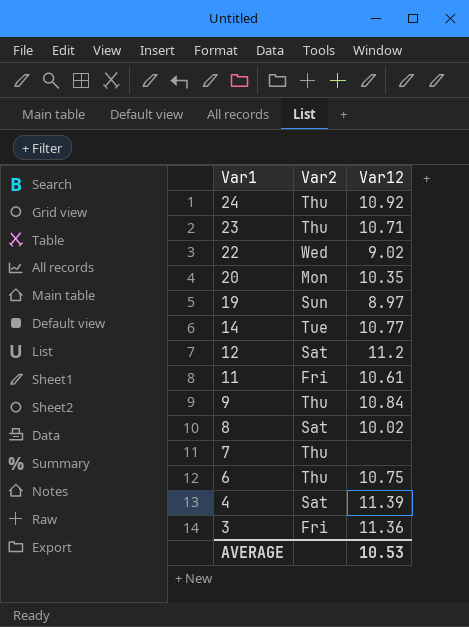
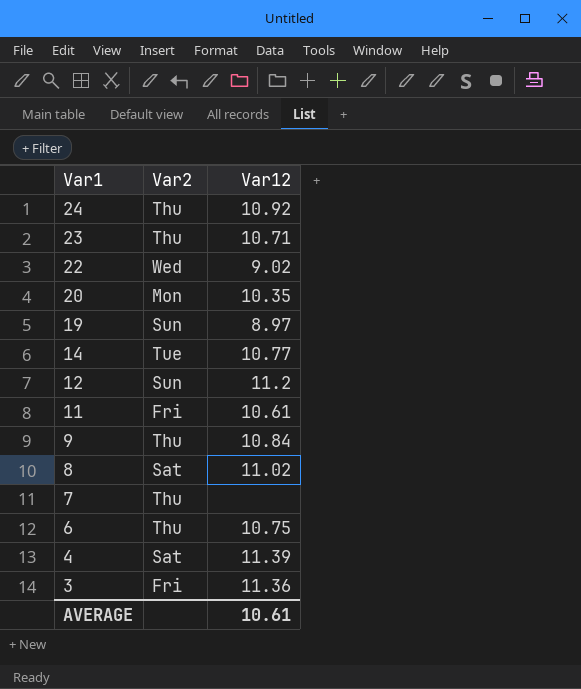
12 | Var2: Sat -> Sun
8 | Var12: 10.02 -> 11.02
AVERAGE | Var12: 10.53 -> 10.61

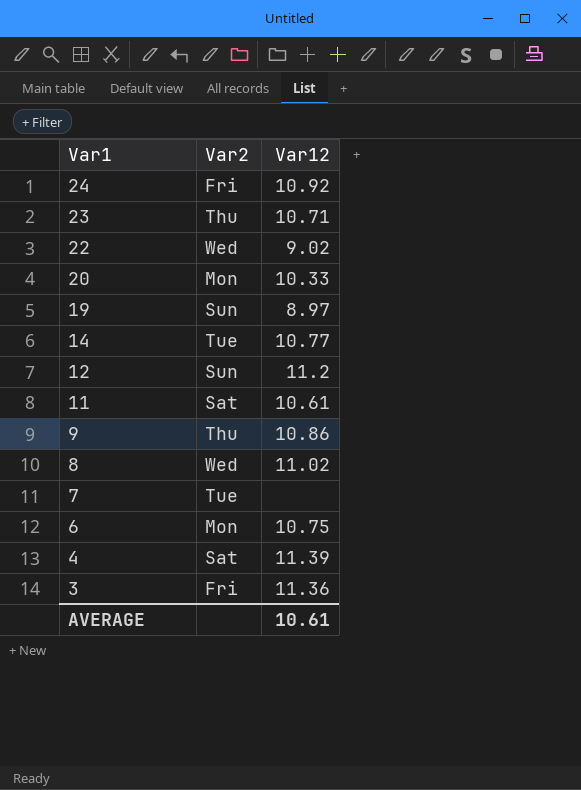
24 | Var2: Thu -> Fri
20 | Var12: 10.35 -> 10.33
11 | Var2: Fri -> Sat
9 | Var12: 10.84 -> 10.86
8 | Var2: Sat -> Wed
7 | Var2: Thu -> Tue
6 | Var2: Thu -> Mon

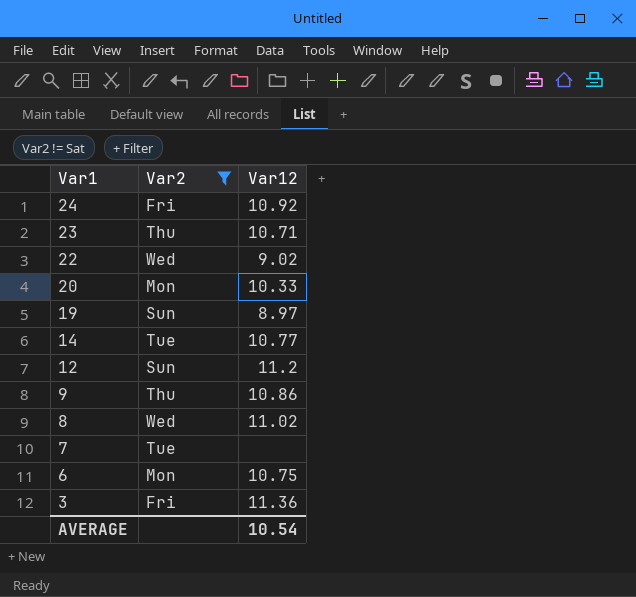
filter: none -> Var2 != Sat
AVERAGE | Var12: 10.61 -> 10.54

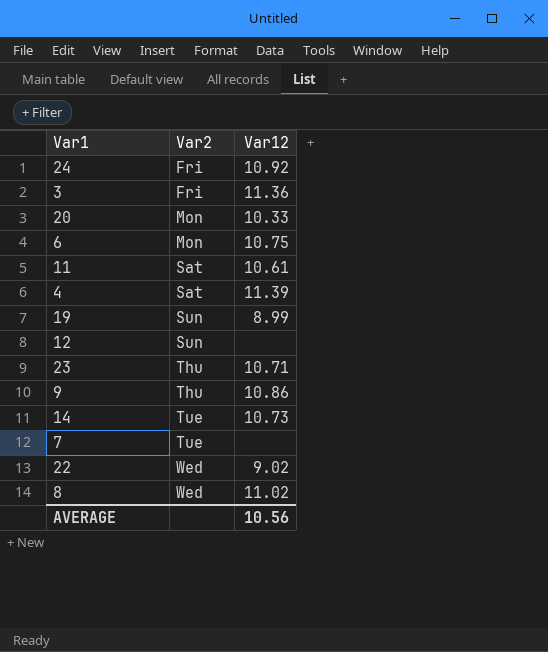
filter: Var2 != Sat -> none
row order: Var1 descending -> Var2 ascending
19 | Var12: 8.97 -> 8.99
12 | Var12: 11.2 -> none
14 | Var12: 10.77 -> 10.73
AVERAGE | Var12: 10.54 -> 10.56

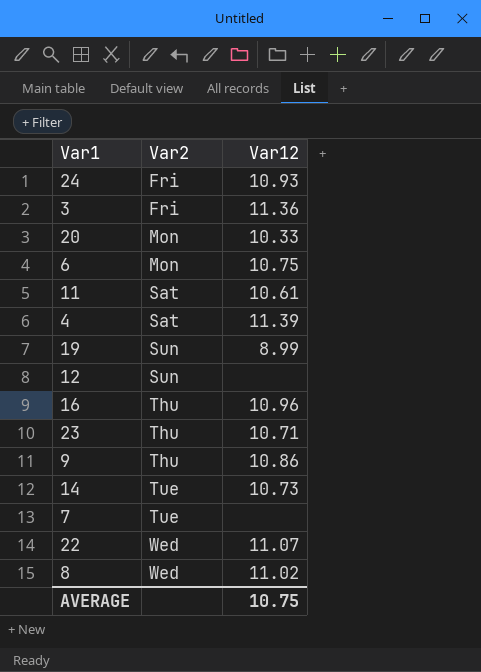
24 | Var12: 10.92 -> 10.93
row 16: none -> Thu | 10.96
22 | Var12: 9.02 -> 11.07
AVERAGE | Var12: 10.56 -> 10.75

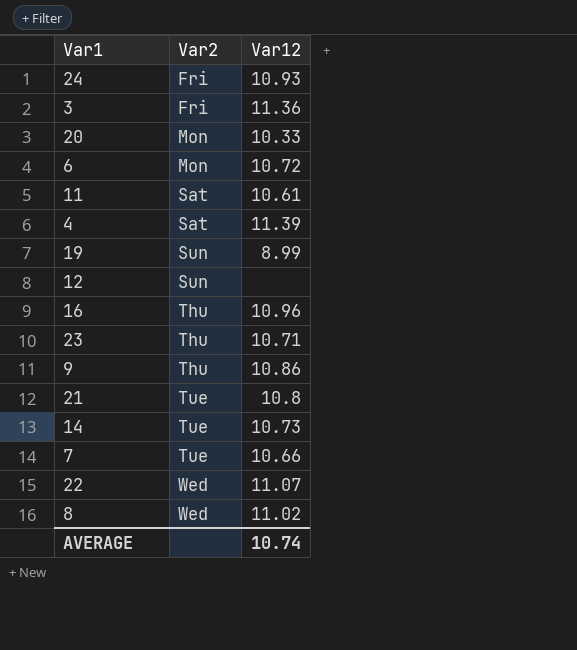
6 | Var12: 10.75 -> 10.72
row 21: none -> Tue | 10.8
7 | Var12: none -> 10.66
AVERAGE | Var12: 10.75 -> 10.74

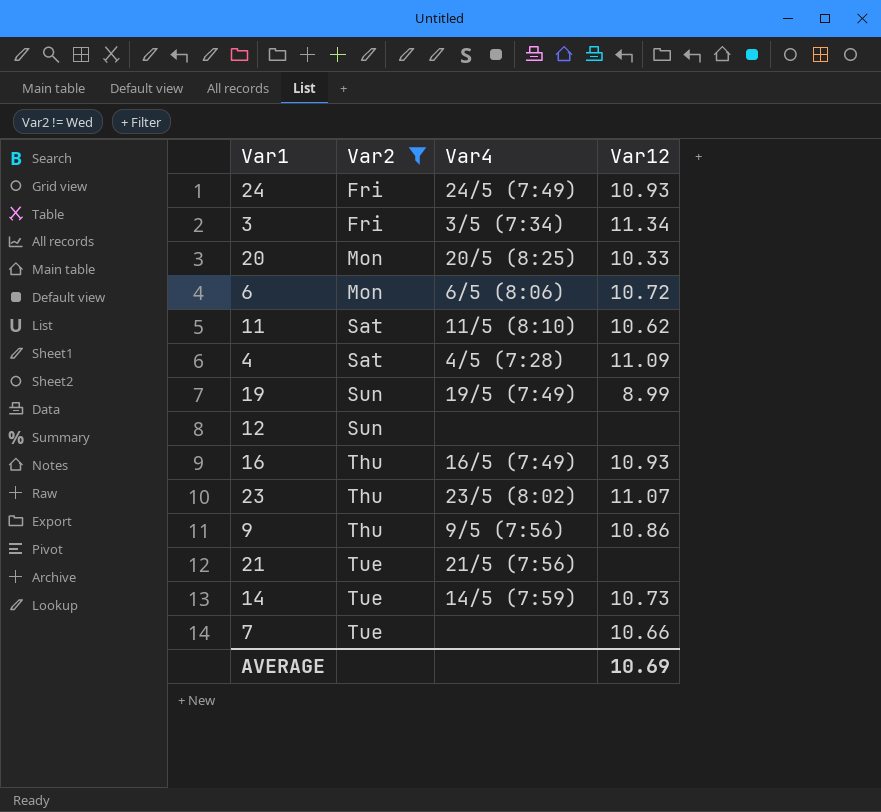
filter: none -> Var2 != Wed
column Var4 | position: none -> 3
3 | Var12: 11.36 -> 11.34
11 | Var12: 10.61 -> 10.62
4 | Var12: 11.39 -> 11.09
16 | Var12: 10.96 -> 10.93
23 | Var12: 10.71 -> 11.07
21 | Var12: 10.8 -> none
AVERAGE | Var12: 10.74 -> 10.69

